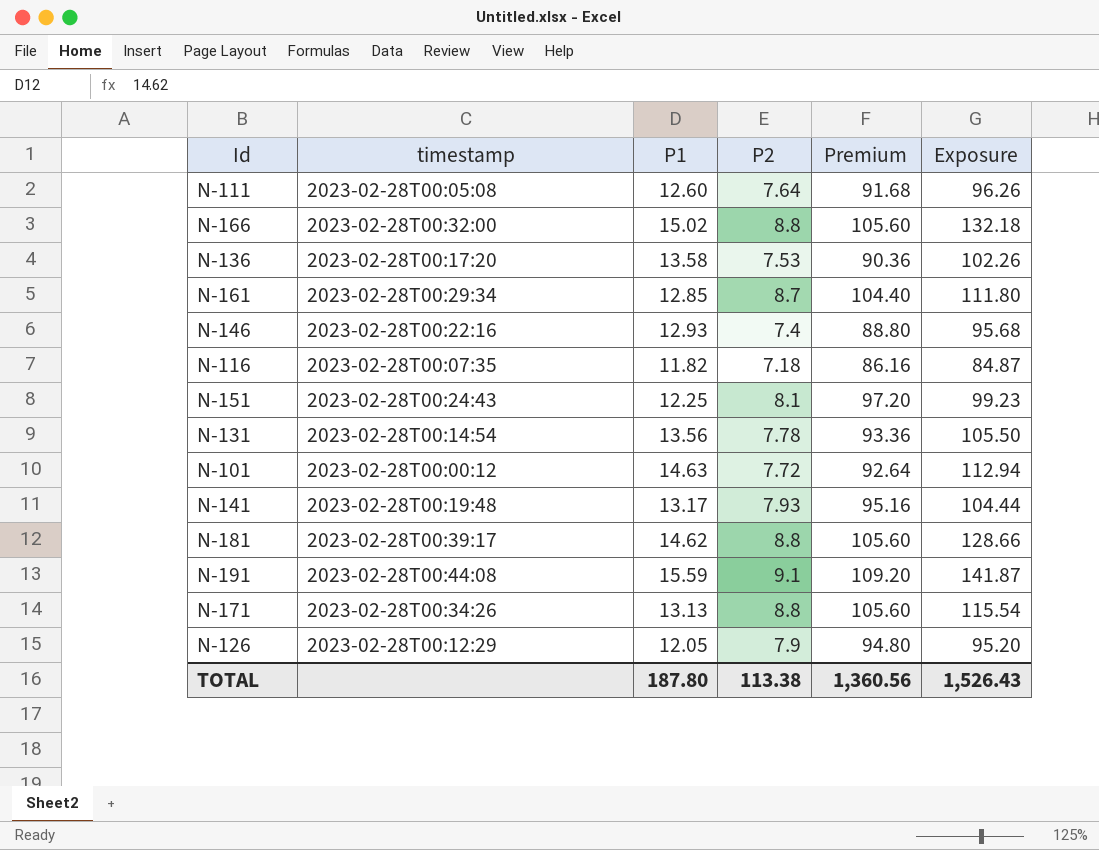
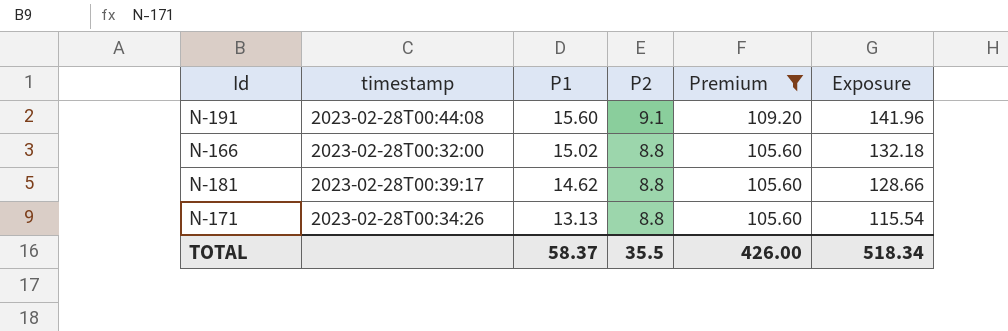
filter: none -> Premium >= 105.60
row order: none -> P1 descending
N-191 | P1: 15.59 -> 15.60
N-191 | Exposure: 141.87 -> 141.96
TOTAL | P1: 187.80 -> 58.37
TOTAL | P2: 113.38 -> 35.5
TOTAL | Premium: 1,360.56 -> 426.00
TOTAL | Exposure: 1,526.43 -> 518.34

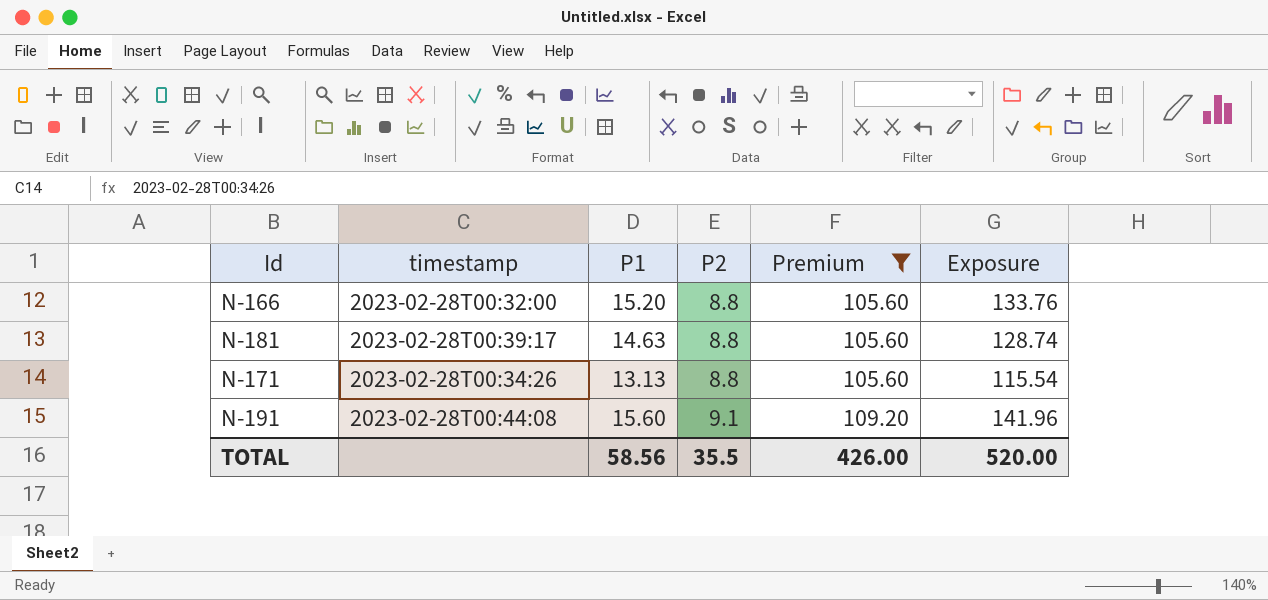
row order: P1 descending -> P2 ascending
N-166 | P1: 15.02 -> 15.20
N-166 | Exposure: 132.18 -> 133.76
N-181 | P1: 14.62 -> 14.63
N-181 | Exposure: 128.66 -> 128.74
TOTAL | P1: 58.37 -> 58.56
TOTAL | Exposure: 518.34 -> 520.00

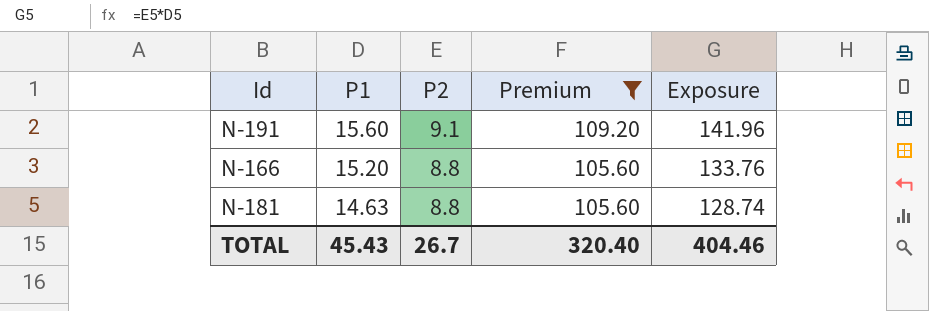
row order: P2 ascending -> P1 descending
column timestamp | position: 2 -> none
row N-171: 2023-02-28T00:34:26 | 13.13 | 8.8 | 105.60 | 115.54 -> none
TOTAL | P1: 58.56 -> 45.43
TOTAL | P2: 35.5 -> 26.7
TOTAL | Premium: 426.00 -> 320.40
TOTAL | Exposure: 520.00 -> 404.46

